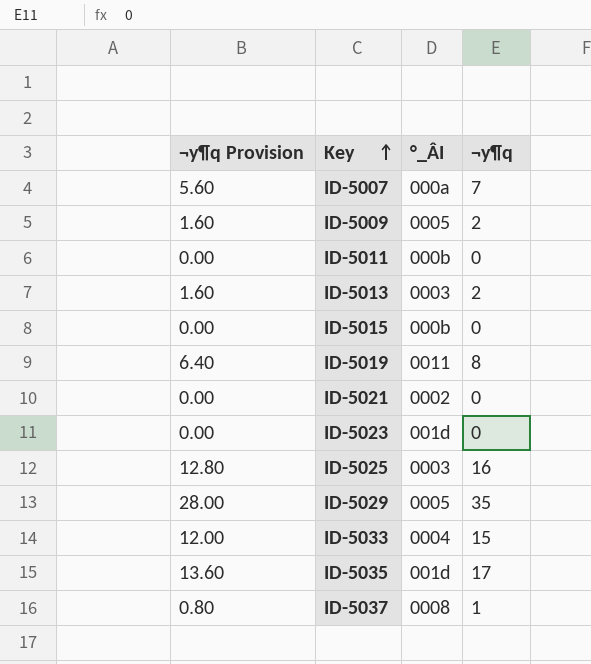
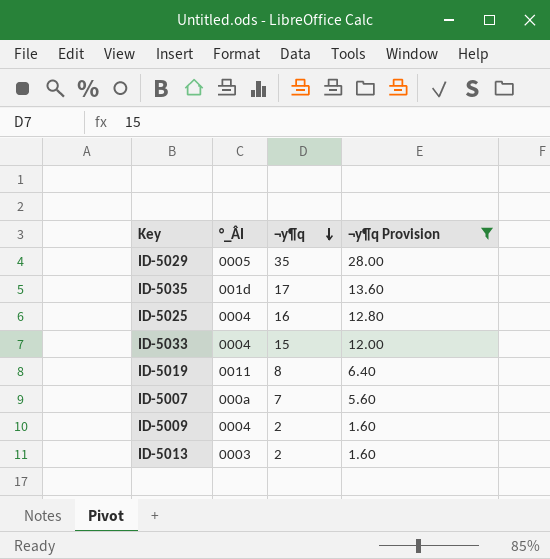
filter: none -> ¬y¶q Provision >= 1.60
row order: Key ascending -> ¬y¶q descending
column ¬y¶q Provision | position: 1 -> 4
ID-5025 | °_ÂI: 0003 -> 0004
ID-5009 | °_ÂI: 0005 -> 0004

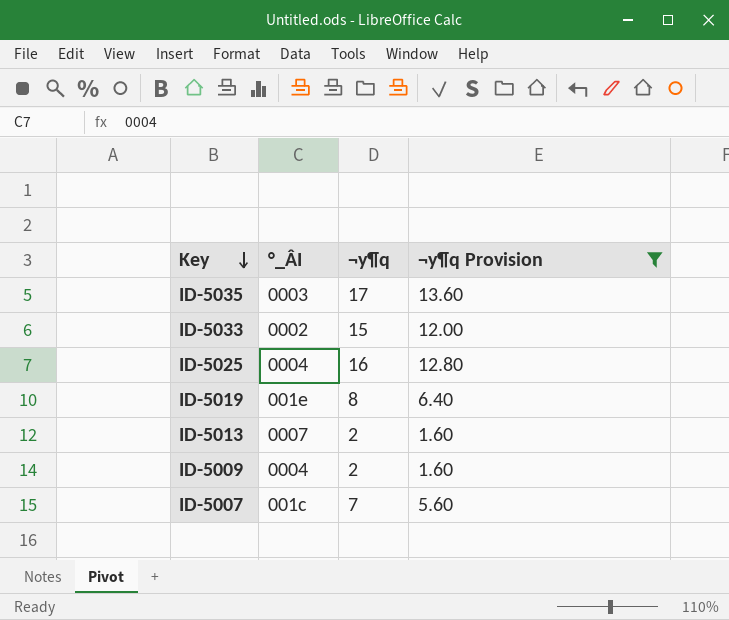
row order: ¬y¶q descending -> Key descending
row ID-5029: 0005 | 35 | 28.00 -> none
ID-5035 | °_ÂI: 001d -> 0003
ID-5033 | °_ÂI: 0004 -> 0002
ID-5019 | °_ÂI: 0011 -> 001e
ID-5013 | °_ÂI: 0003 -> 0007
ID-5007 | °_ÂI: 000a -> 001c

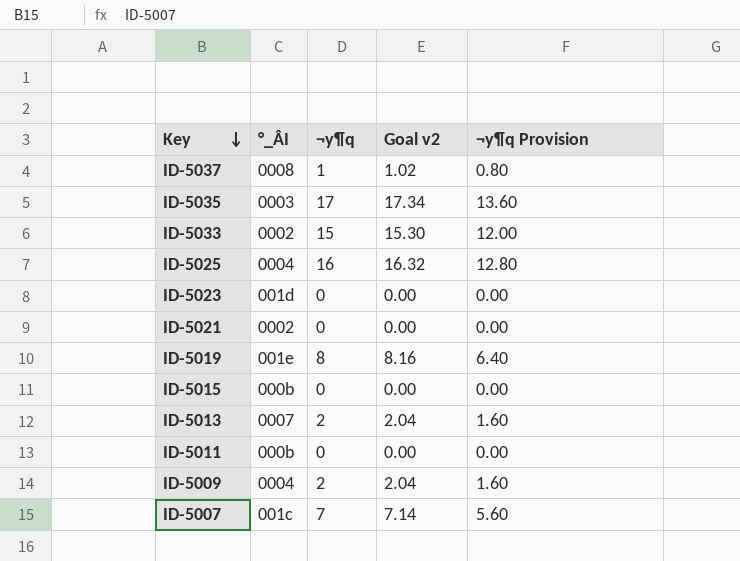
filter: ¬y¶q Provision >= 1.60 -> none
column Goal v2 | formula: none -> [¬y¶q] * 1.02

